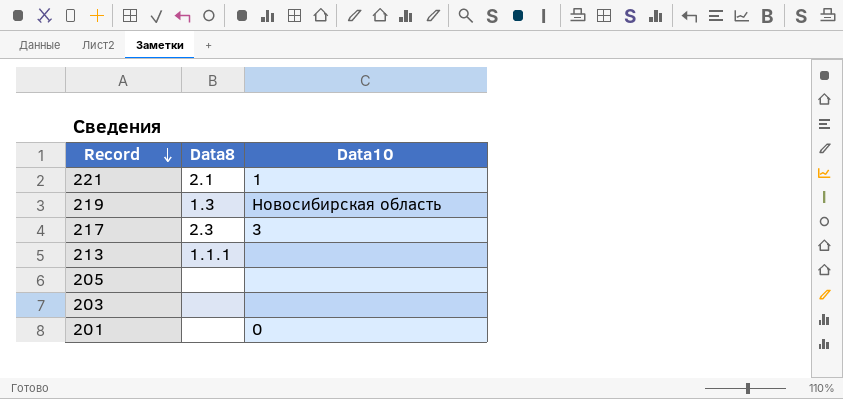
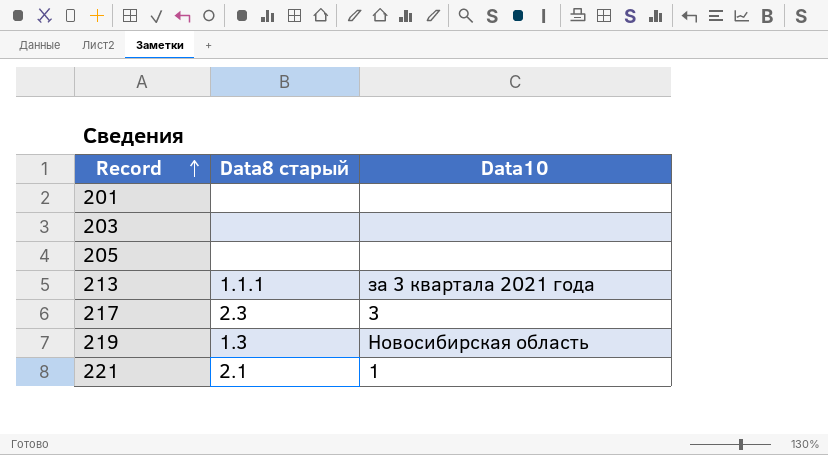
row order: Record descending -> Record ascending
column name: Data8 -> Data8 старый
201 | Data10: 0 -> none
213 | Data10: none -> за 3 квартала 2021 года

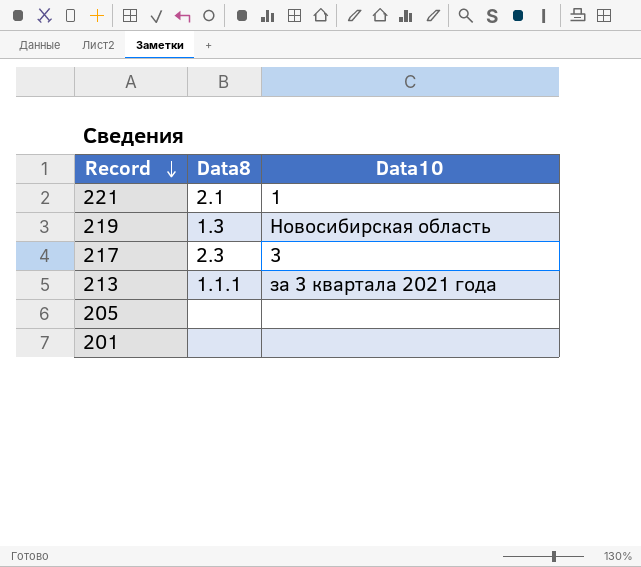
row order: Record ascending -> Record descending
column name: Data8 старый -> Data8
row 203: none | none -> none

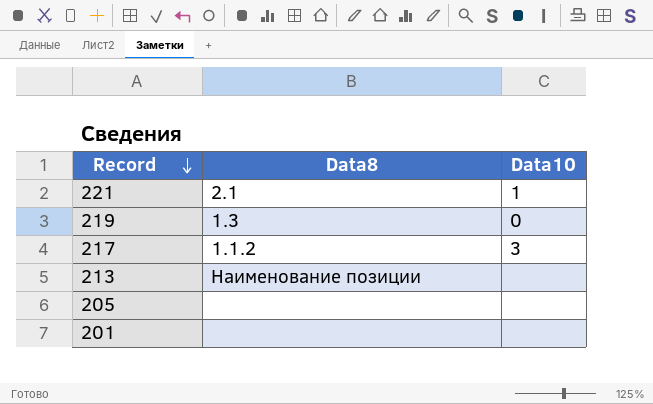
219 | Data10: Новосибирская область -> 0
217 | Data8: 2.3 -> 1.1.2
213 | Data8: 1.1.1 -> Наименование позиции
213 | Data10: за 3 квартала 2021 года -> none

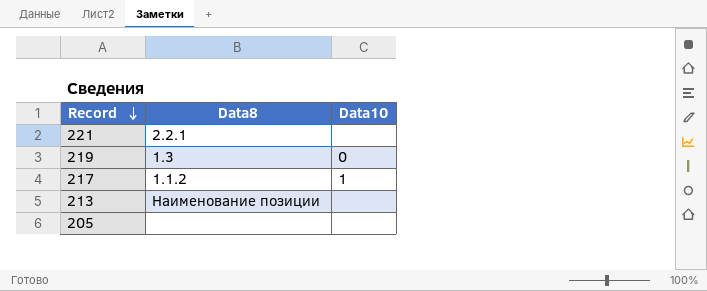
row 201: none | none -> none
221 | Data8: 2.1 -> 2.2.1
221 | Data10: 1 -> none
217 | Data10: 3 -> 1

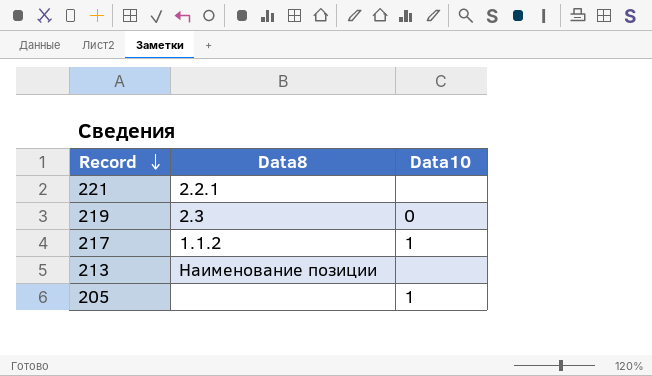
219 | Data8: 1.3 -> 2.3
205 | Data10: none -> 1

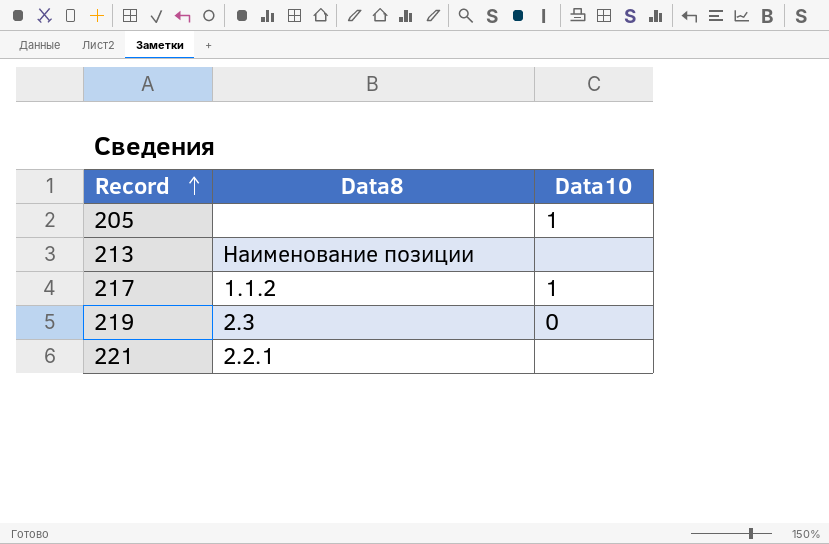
row order: Record descending -> Record ascending

